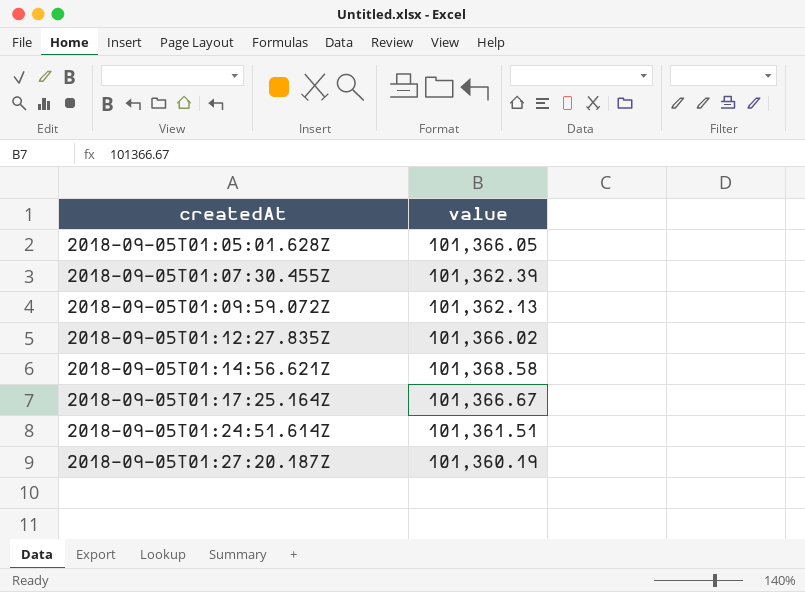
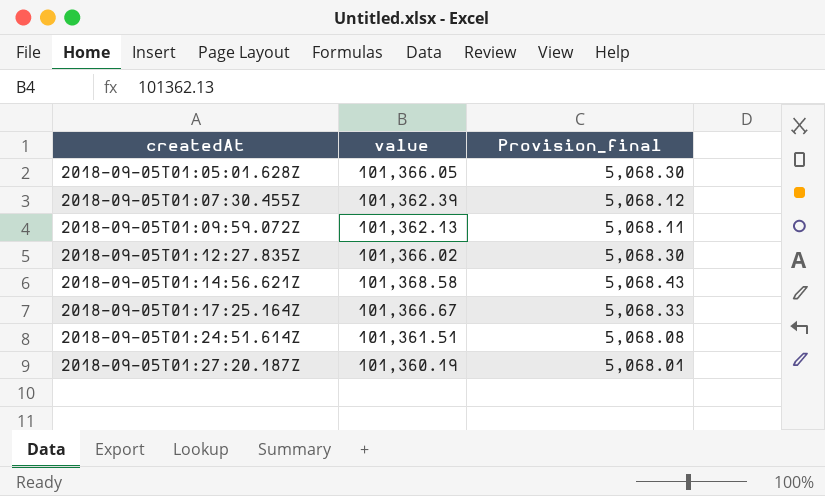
column Provision_final | formula: none -> [value] * 0.05

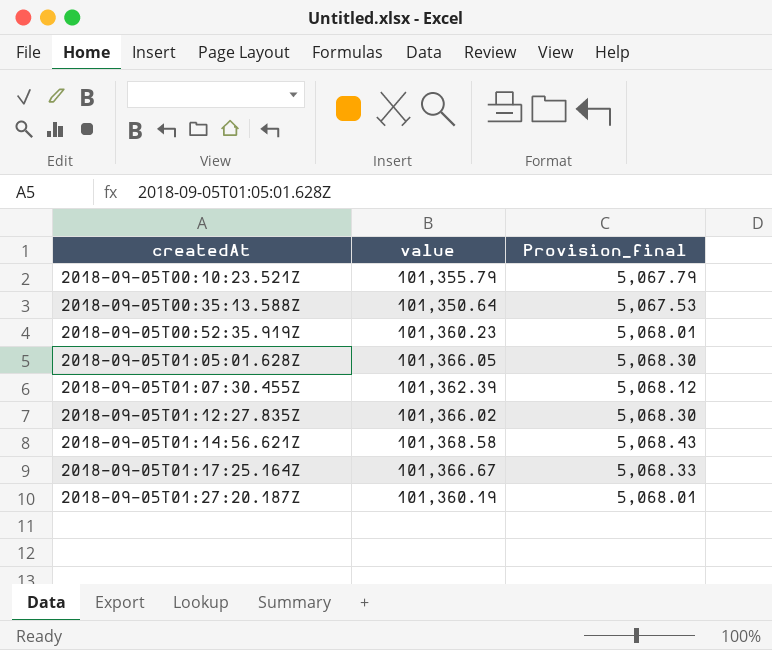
row 2018-09-05T01:09:59.072Z: 101,362.13 | 5,068.11 -> none
row 2018-09-05T01:24:51.614Z: 101,361.51 | 5,068.08 -> none
row 2018-09-05T00:10:23.521Z: none -> 101,355.79 | 5,067.79
row 2018-09-05T00:35:13.588Z: none -> 101,350.64 | 5,067.53
row 2018-09-05T00:52:35.919Z: none -> 101,360.23 | 5,068.01

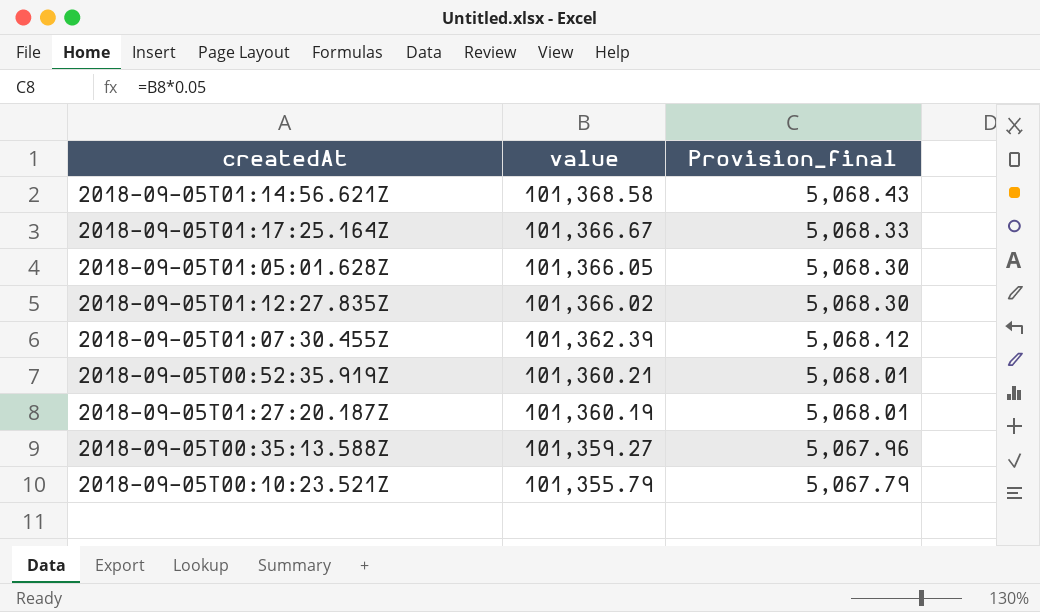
row order: createdAt ascending -> value descending
2018-09-05T00:52:35.919Z | value: 101,360.23 -> 101,360.21
2018-09-05T00:35:13.588Z | value: 101,350.64 -> 101,359.27
2018-09-05T00:35:13.588Z | Provision_final: 5,067.53 -> 5,067.96

